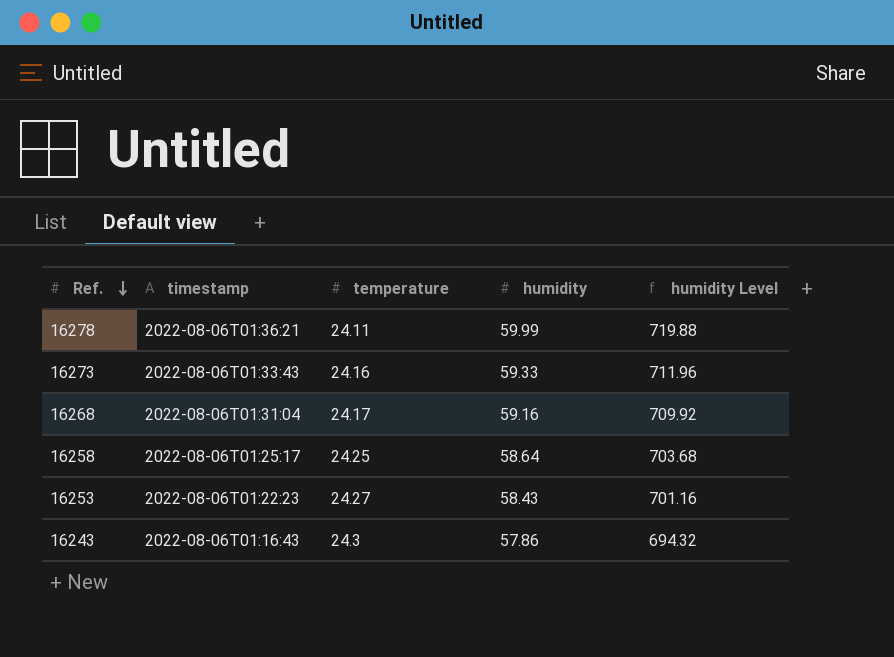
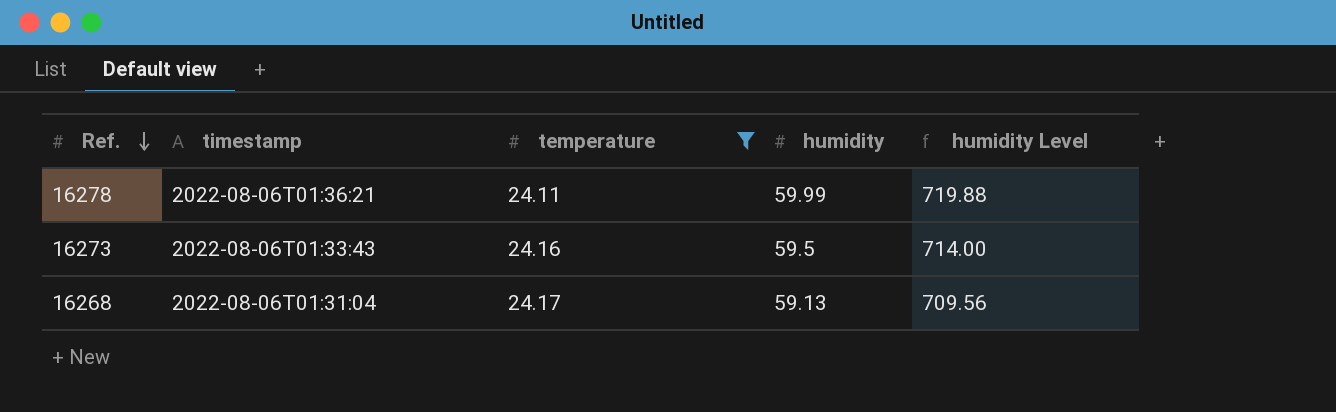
filter: none -> temperature <= 24.17
16273 | humidity: 59.33 -> 59.5
16273 | humidity Level: 711.96 -> 714.00
16268 | humidity: 59.16 -> 59.13
16268 | humidity Level: 709.92 -> 709.56

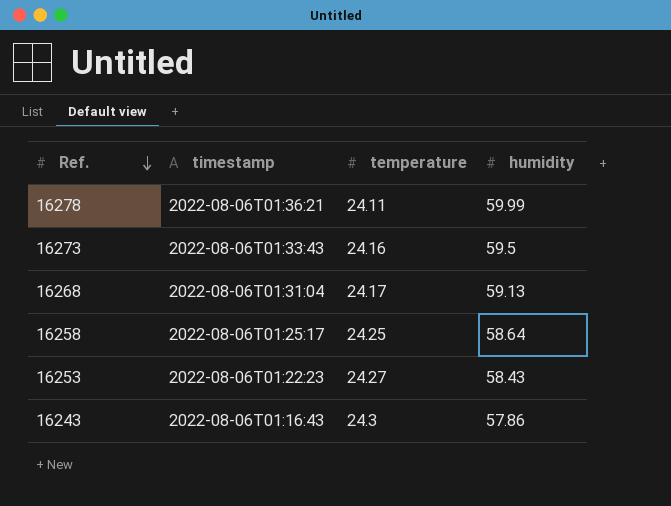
filter: temperature <= 24.17 -> none
column humidity Level | formula: [humidity] * 12 -> none

